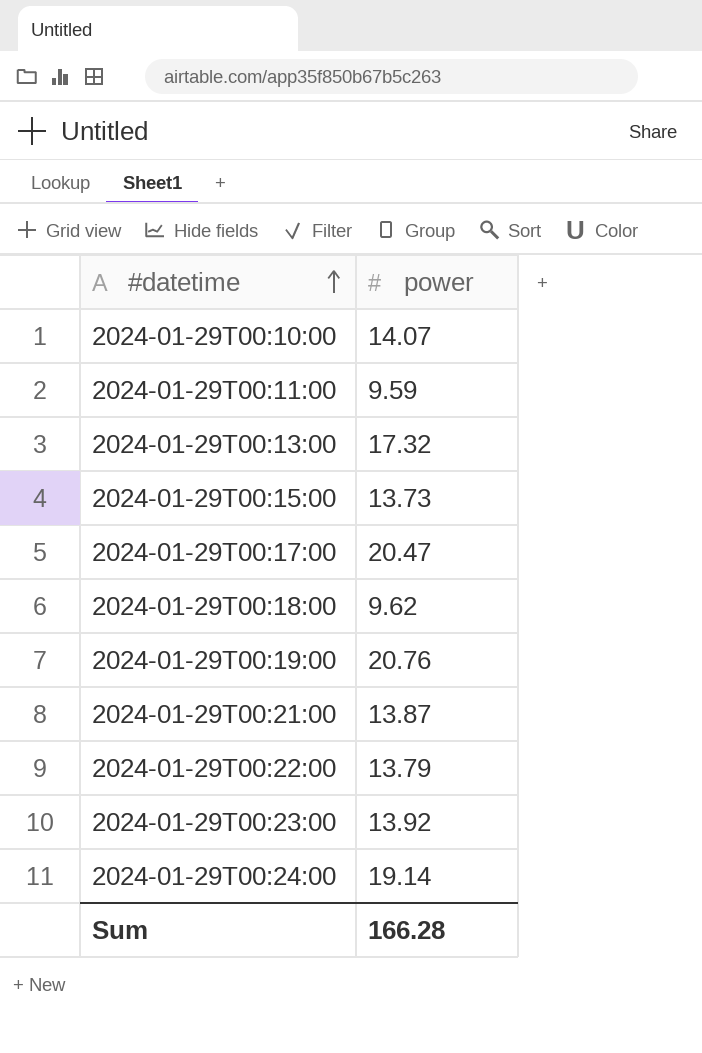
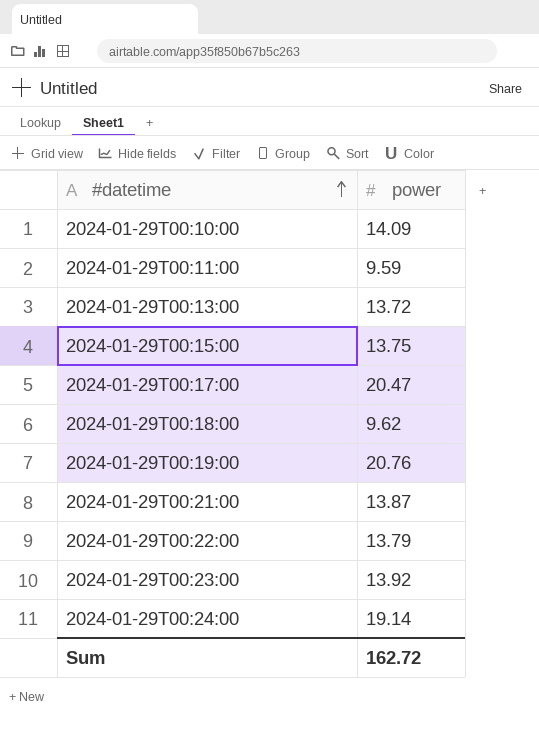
2024-01-29T00:10:00 | power: 14.07 -> 14.09
2024-01-29T00:13:00 | power: 17.32 -> 13.72
2024-01-29T00:15:00 | power: 13.73 -> 13.75
Sum | power: 166.28 -> 162.72

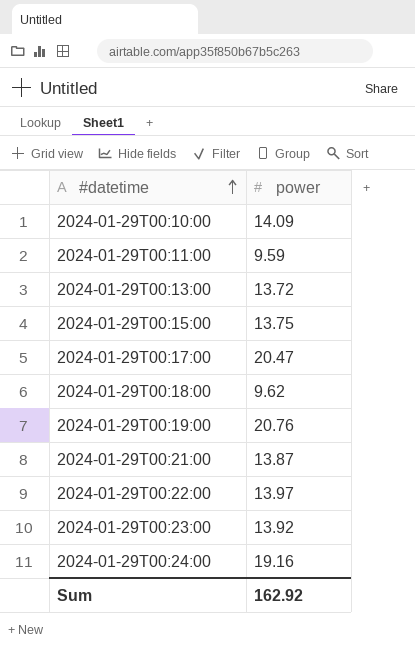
2024-01-29T00:22:00 | power: 13.79 -> 13.97
2024-01-29T00:24:00 | power: 19.14 -> 19.16
Sum | power: 162.72 -> 162.92

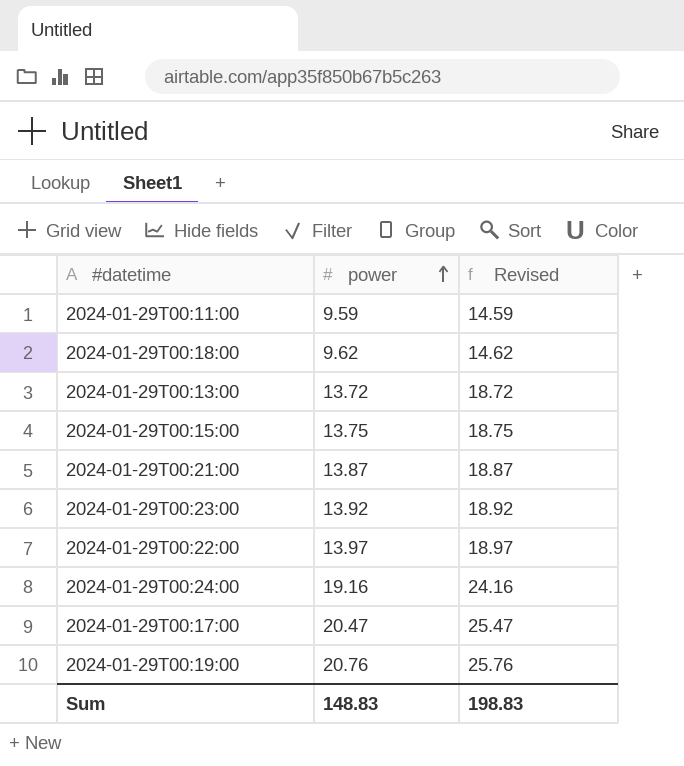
row order: #datetime ascending -> power ascending
column Revised | formula: none -> [power] + 5
row 2024-01-29T00:10:00: 14.09 -> none
Sum | power: 162.92 -> 148.83

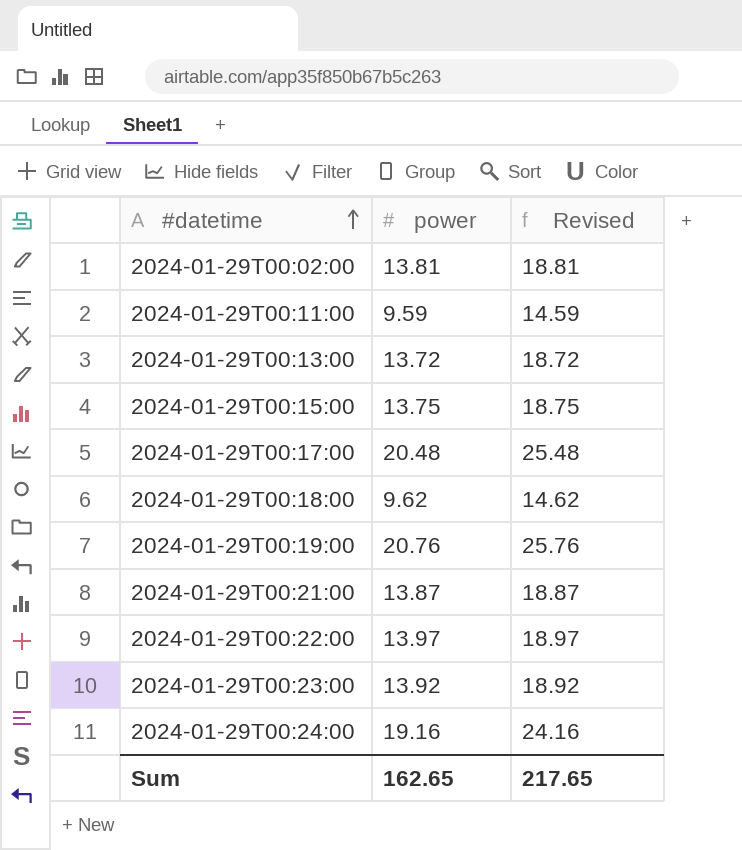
row order: power ascending -> #datetime ascending
row 2024-01-29T00:02:00: none -> 13.81 | 18.81
2024-01-29T00:17:00 | power: 20.47 -> 20.48
2024-01-29T00:17:00 | Revised: 25.47 -> 25.48
Sum | power: 148.83 -> 162.65
Sum | Revised: 198.83 -> 217.65

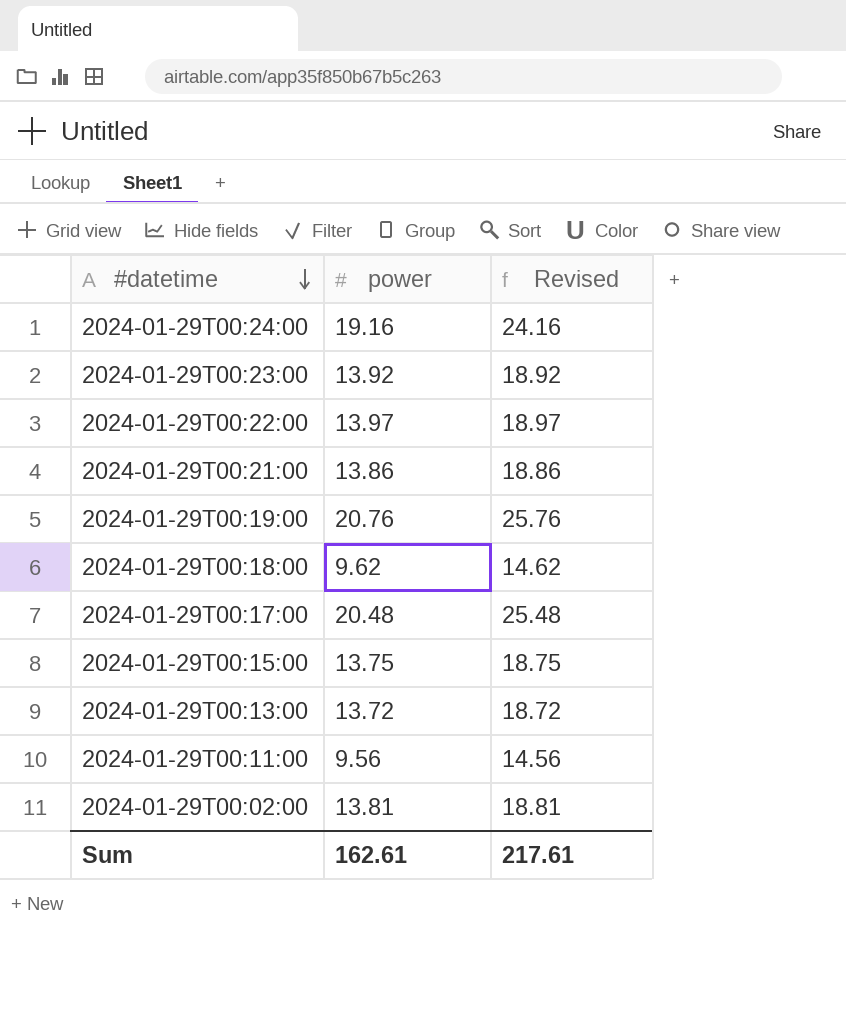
row order: #datetime ascending -> #datetime descending
2024-01-29T00:21:00 | power: 13.87 -> 13.86
2024-01-29T00:21:00 | Revised: 18.87 -> 18.86
2024-01-29T00:11:00 | power: 9.59 -> 9.56
2024-01-29T00:11:00 | Revised: 14.59 -> 14.56
Sum | power: 162.65 -> 162.61
Sum | Revised: 217.65 -> 217.61

